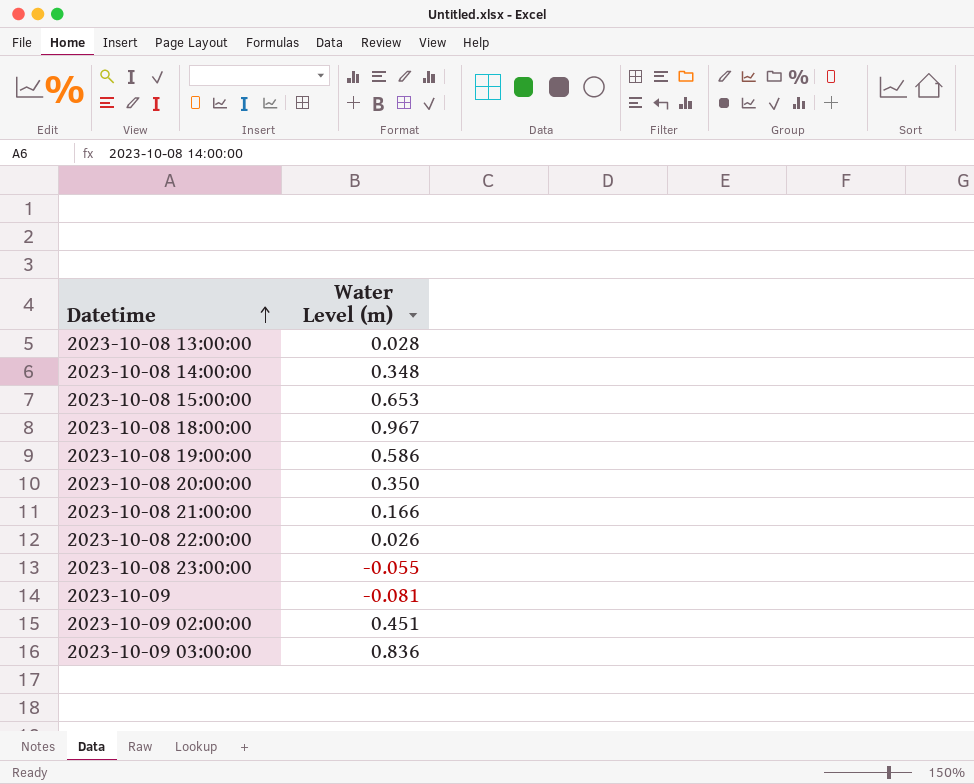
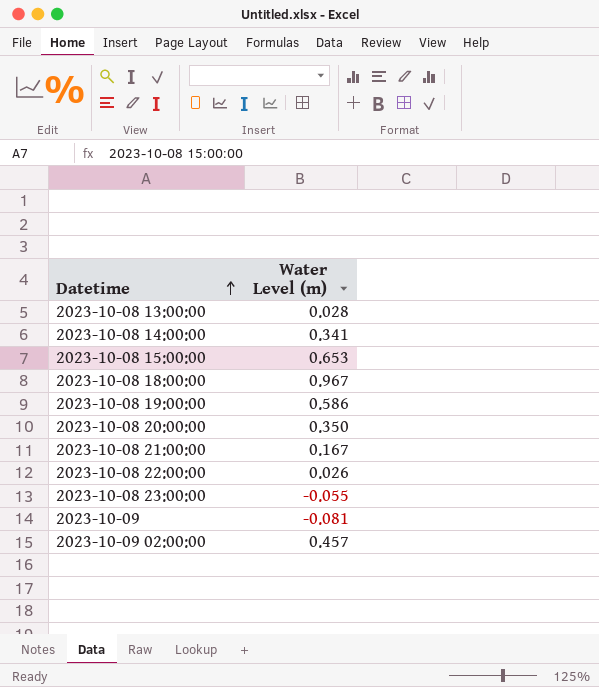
row 2023-10-09 03:00:00: 0.836 -> none
2023-10-08 14:00:00 | Water Level (m): 0.348 -> 0.341
2023-10-08 21:00:00 | Water Level (m): 0.166 -> 0.167
2023-10-09 02:00:00 | Water Level (m): 0.451 -> 0.457

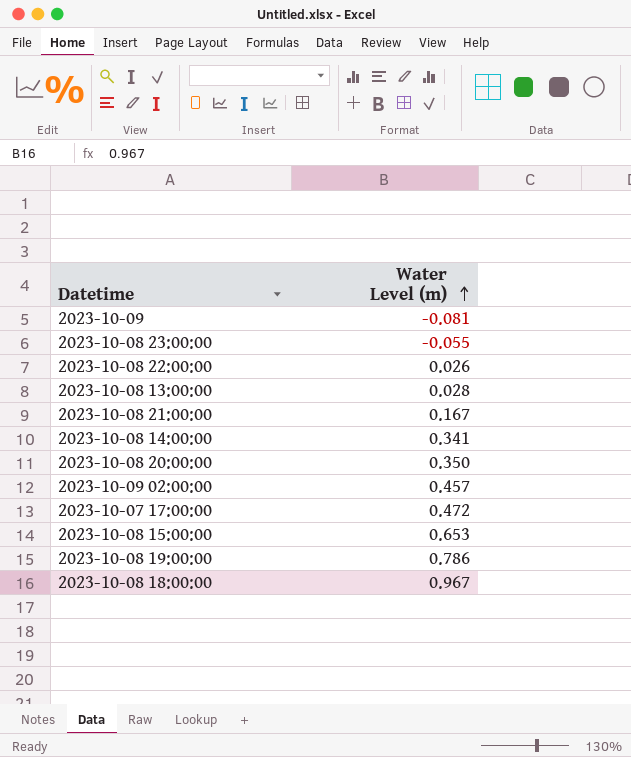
row order: Datetime ascending -> Water Level (m) ascending
row 2023-10-07 17:00:00: none -> 0.472
2023-10-08 19:00:00 | Water Level (m): 0.586 -> 0.786

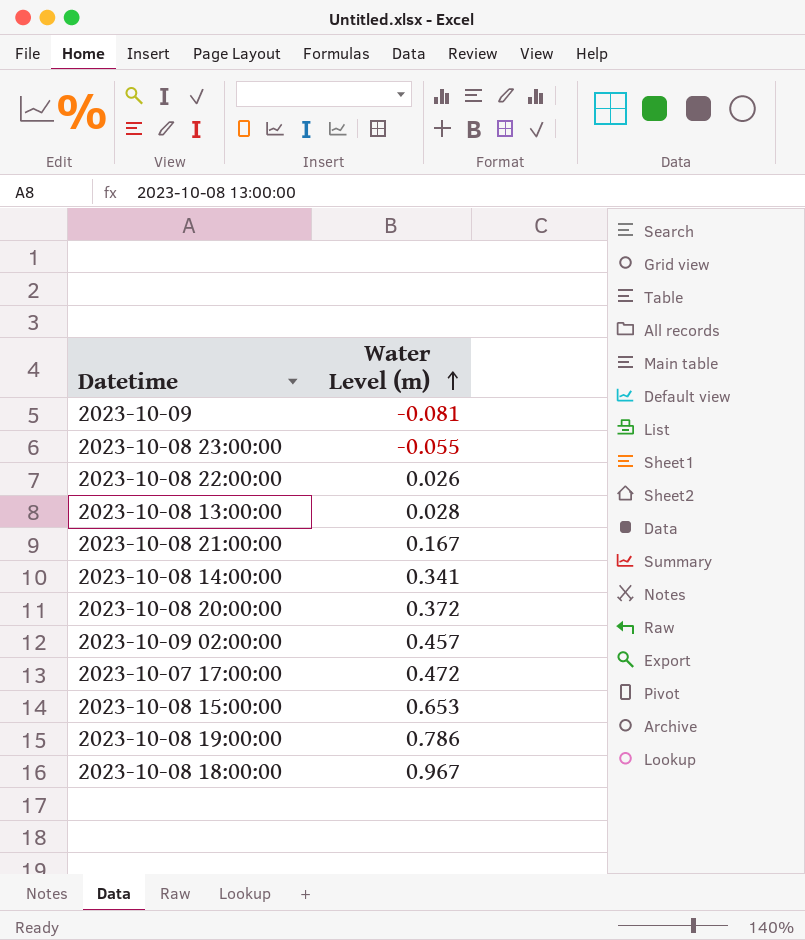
2023-10-08 20:00:00 | Water Level (m): 0.350 -> 0.372

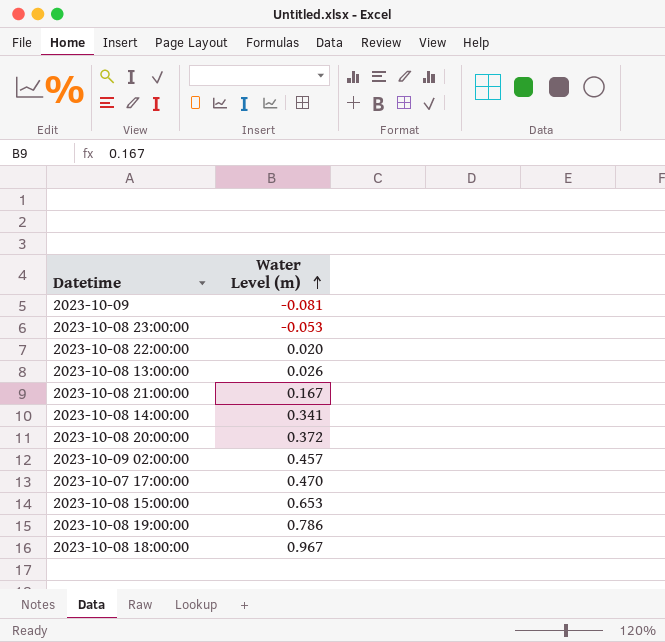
2023-10-08 23:00:00 | Water Level (m): -0.055 -> -0.053
2023-10-08 22:00:00 | Water Level (m): 0.026 -> 0.020
2023-10-08 13:00:00 | Water Level (m): 0.028 -> 0.026
2023-10-07 17:00:00 | Water Level (m): 0.472 -> 0.470

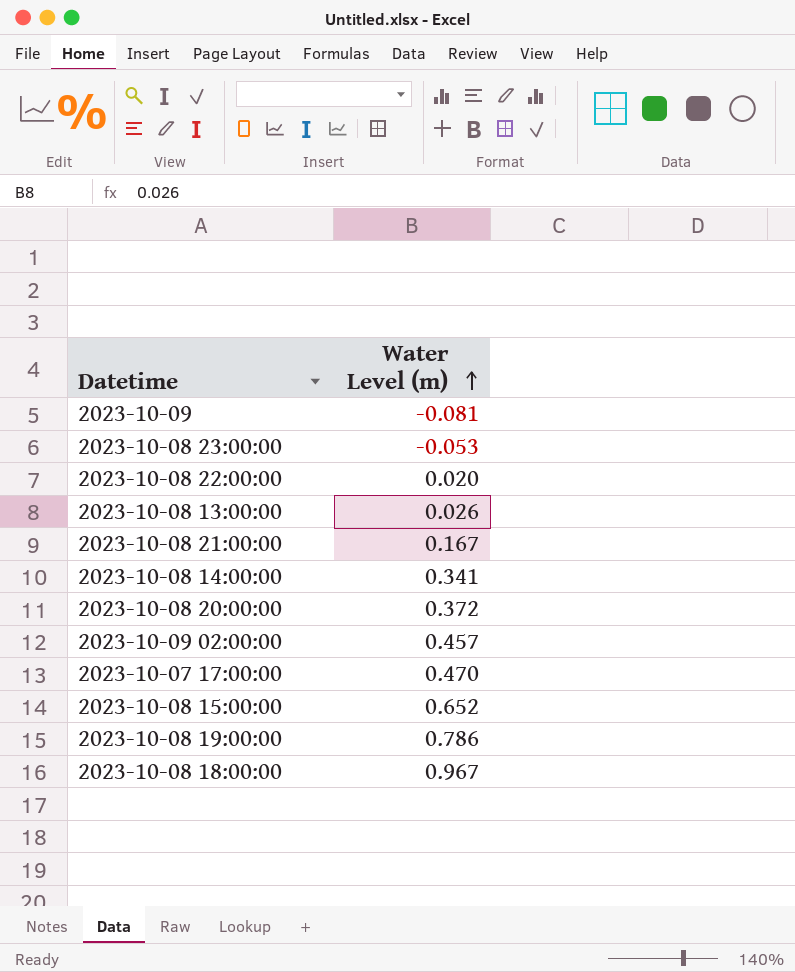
2023-10-08 15:00:00 | Water Level (m): 0.653 -> 0.652

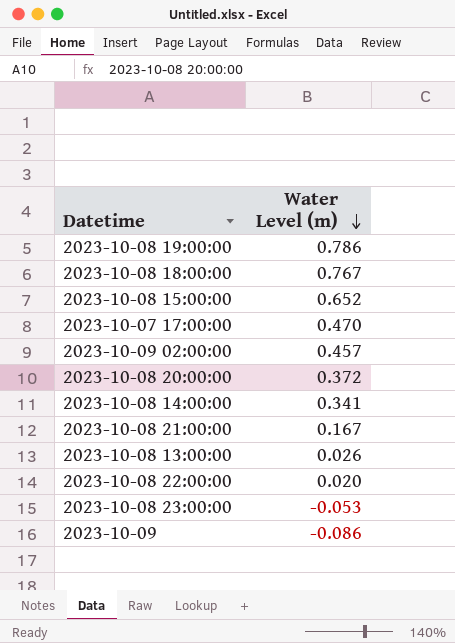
row order: Water Level (m) ascending -> Water Level (m) descending
2023-10-08 18:00:00 | Water Level (m): 0.967 -> 0.767
2023-10-09 | Water Level (m): -0.081 -> -0.086

